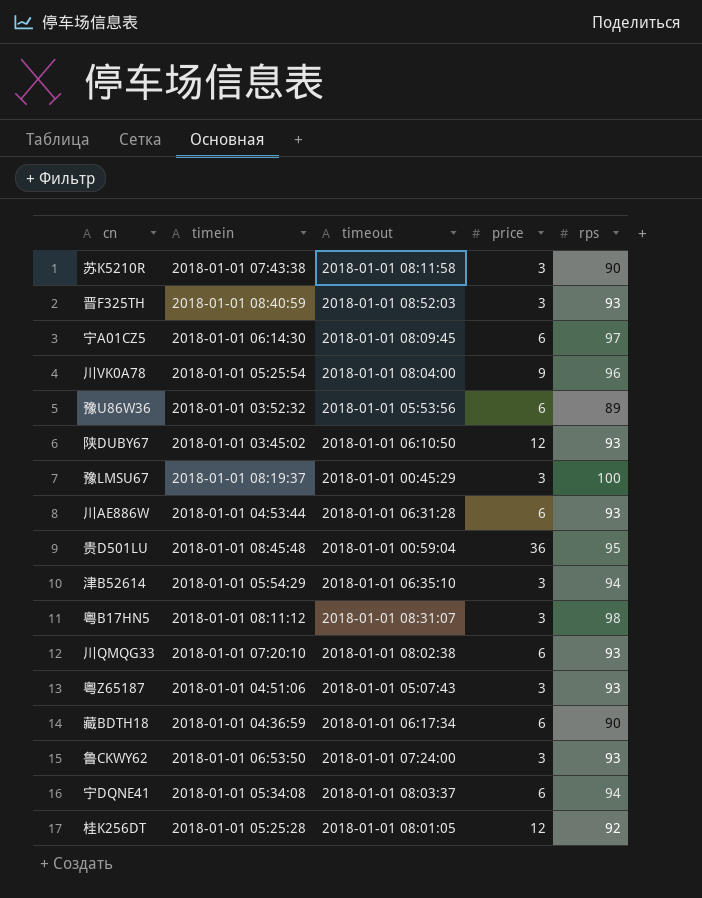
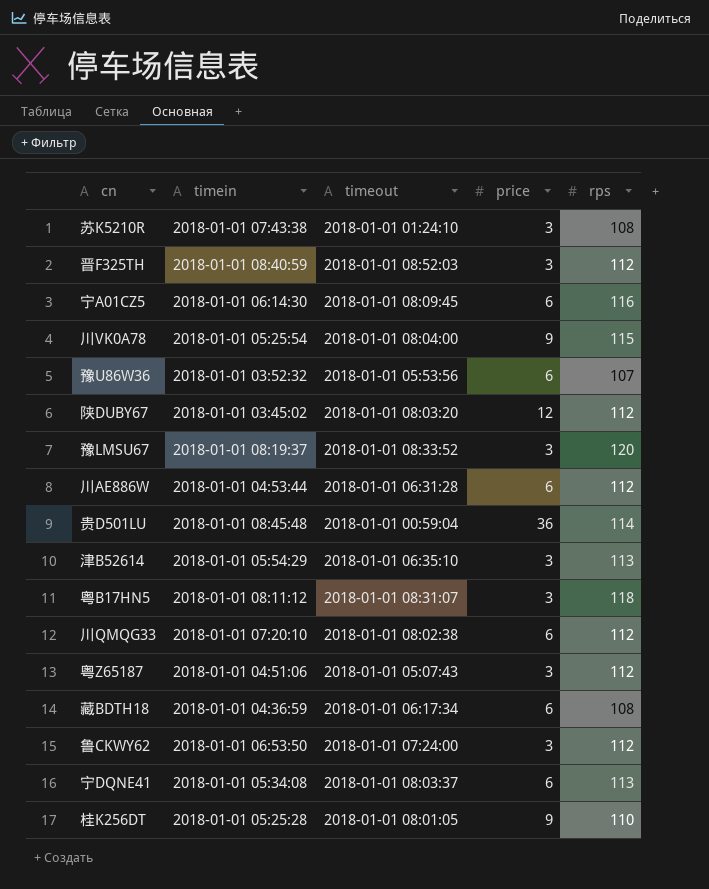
苏K5210R | timeout: 2018-01-01 08:11:58 -> 2018-01-01 01:24:10
苏K5210R | rps: 90 -> 108
晋F325TH | rps: 93 -> 112
宁A01CZ5 | rps: 97 -> 116
川VK0A78 | rps: 96 -> 115
豫U86W36 | rps: 89 -> 107
陕DUBY67 | timeout: 2018-01-01 06:10:50 -> 2018-01-01 08:03:20
陕DUBY67 | rps: 93 -> 112
豫LMSU67 | timeout: 2018-01-01 00:45:29 -> 2018-01-01 08:33:52
豫LMSU67 | rps: 100 -> 120
川AE886W | rps: 93 -> 112
贵D501LU | rps: 95 -> 114
津B52614 | rps: 94 -> 113
粤B17HN5 | rps: 98 -> 118
川QMQG33 | rps: 93 -> 112
粤Z65187 | rps: 93 -> 112
藏BDTH18 | rps: 90 -> 108
鲁CKWY62 | rps: 93 -> 112
宁DQNE41 | rps: 94 -> 113
桂K256DT | price: 12 -> 9
桂K256DT | rps: 92 -> 110

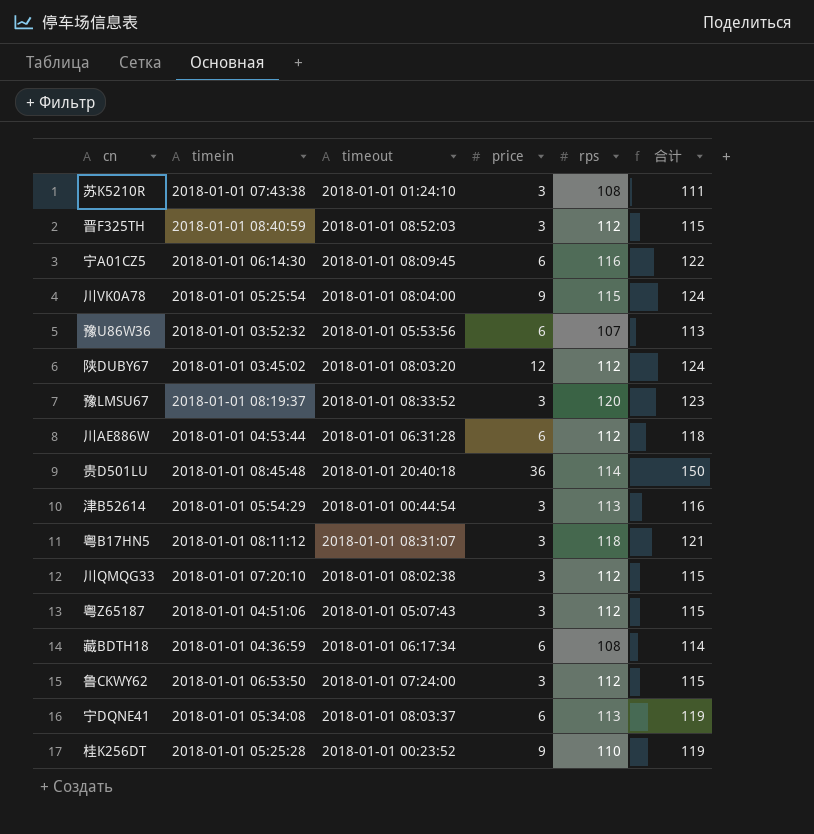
column 合计 | formula: none -> [price] + [rps]
贵D501LU | timeout: 2018-01-01 00:59:04 -> 2018-01-01 20:40:18
津B52614 | timeout: 2018-01-01 06:35:10 -> 2018-01-01 00:44:54
川QMQG33 | price: 6 -> 3
桂K256DT | timeout: 2018-01-01 08:01:05 -> 2018-01-01 00:23:52

